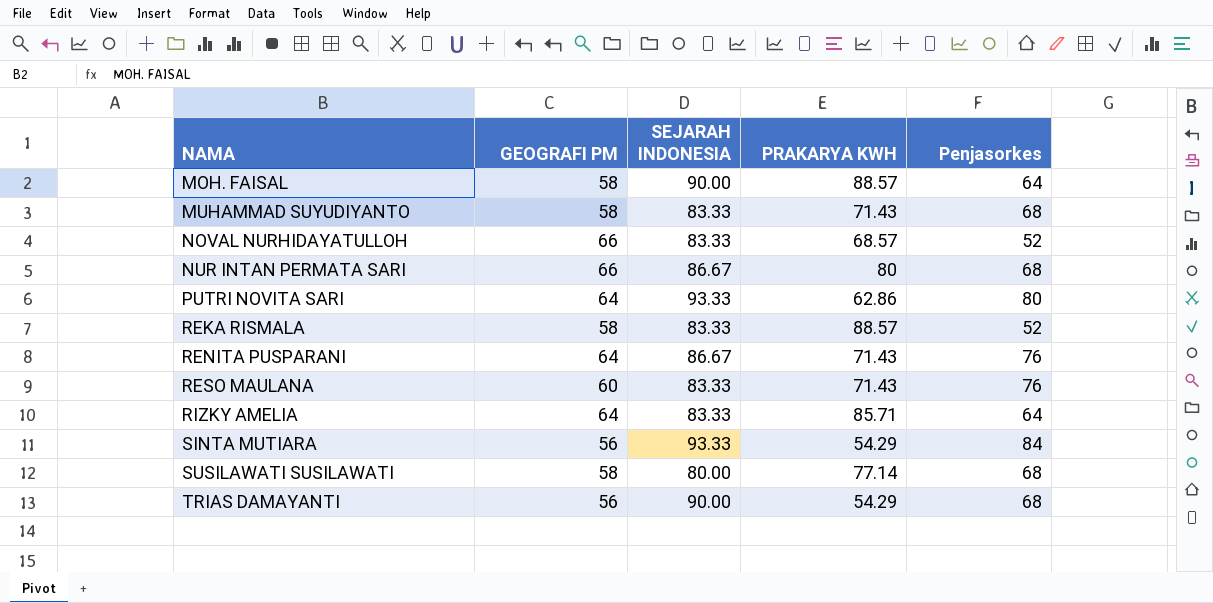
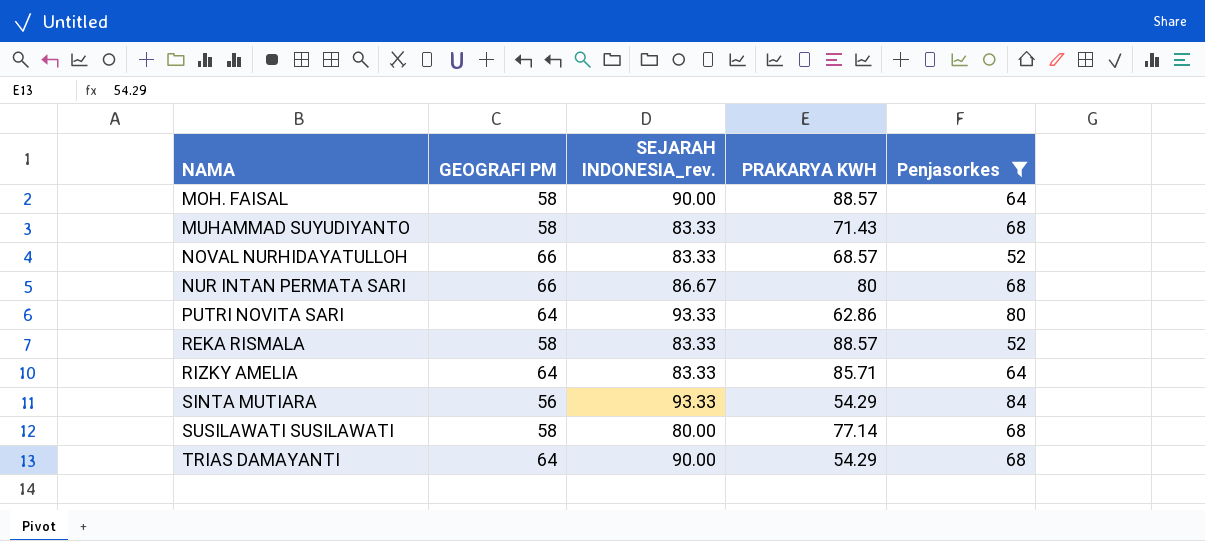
filter: none -> Penjasorkes != 76
column name: SEJARAH INDONESIA -> SEJARAH INDONESIA_rev.
TRIAS DAMAYANTI | GEOGRAFI PM: 56 -> 64

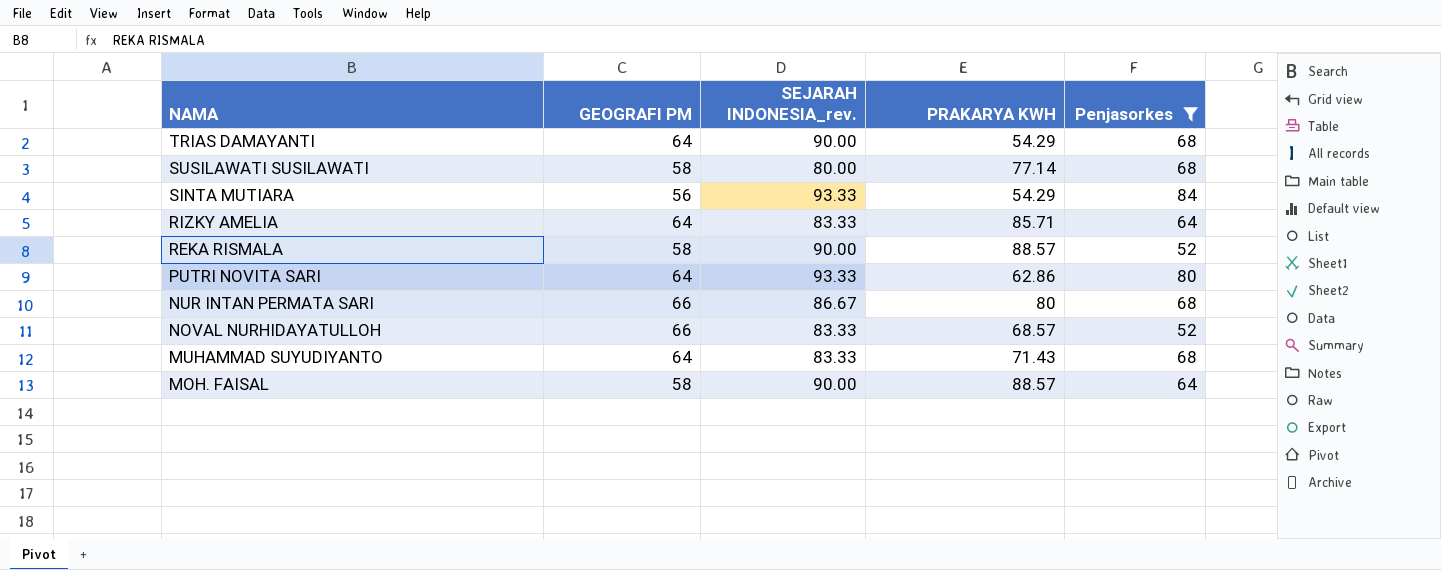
row order: NAMA ascending -> NAMA descending
REKA RISMALA | SEJARAH INDONESIA_rev.: 83.33 -> 90.00
MUHAMMAD SUYUDIYANTO | GEOGRAFI PM: 58 -> 64

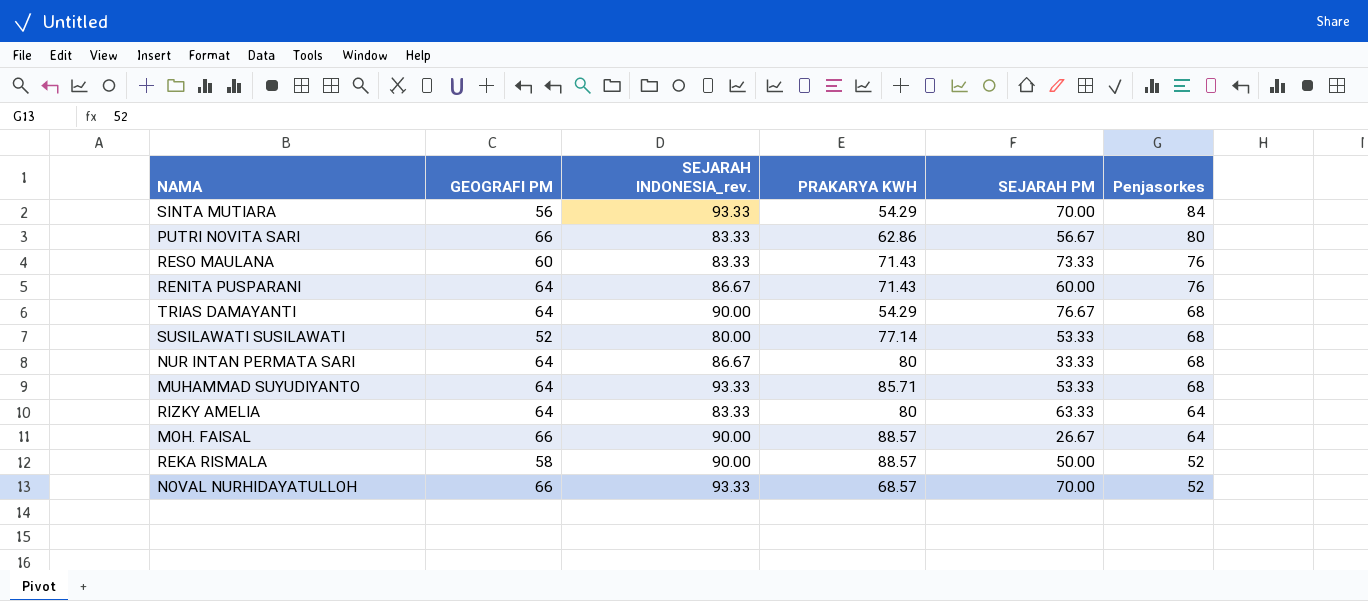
filter: Penjasorkes != 76 -> none
row order: NAMA descending -> Penjasorkes descending
column SEJARAH PM | position: none -> 5
PUTRI NOVITA SARI | GEOGRAFI PM: 64 -> 66
PUTRI NOVITA SARI | SEJARAH INDONESIA_rev.: 93.33 -> 83.33
SUSILAWATI SUSILAWATI | GEOGRAFI PM: 58 -> 52
NUR INTAN PERMATA SARI | GEOGRAFI PM: 66 -> 64
MUHAMMAD SUYUDIYANTO | SEJARAH INDONESIA_rev.: 83.33 -> 93.33
MUHAMMAD SUYUDIYANTO | PRAKARYA KWH: 71.43 -> 85.71
RIZKY AMELIA | PRAKARYA KWH: 85.71 -> 80
MOH. FAISAL | GEOGRAFI PM: 58 -> 66
NOVAL NURHIDAYATULLOH | SEJARAH INDONESIA_rev.: 83.33 -> 93.33

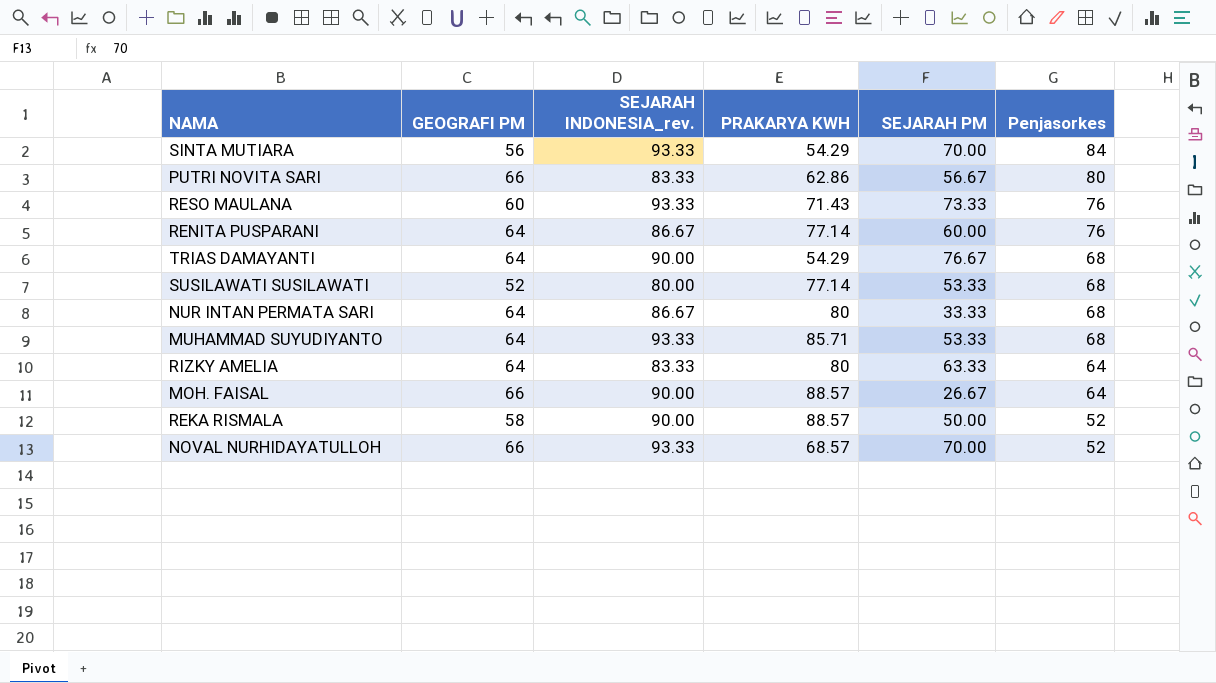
RESO MAULANA | SEJARAH INDONESIA_rev.: 83.33 -> 93.33
RENITA PUSPARANI | PRAKARYA KWH: 71.43 -> 77.14

